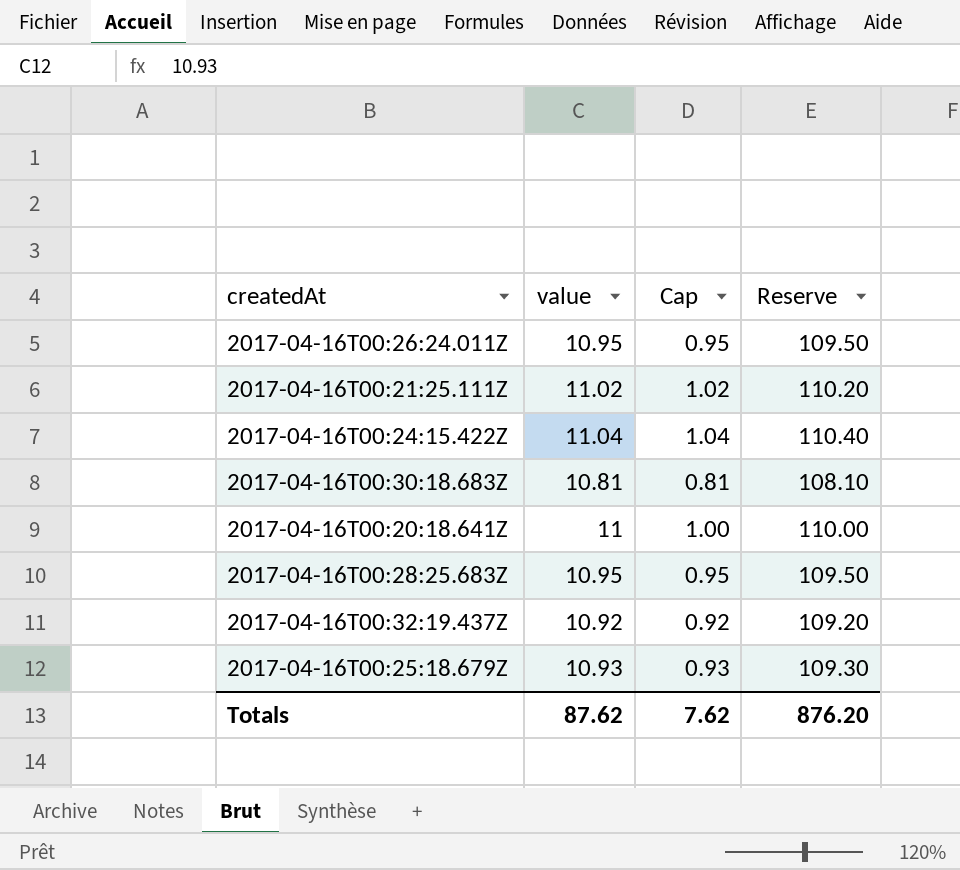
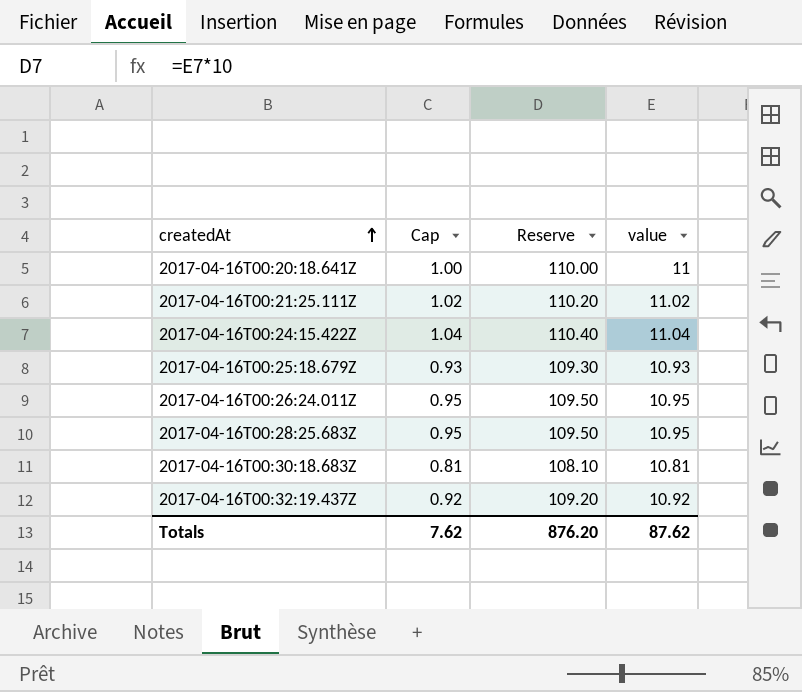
row order: none -> createdAt ascending
column value | position: 2 -> 4

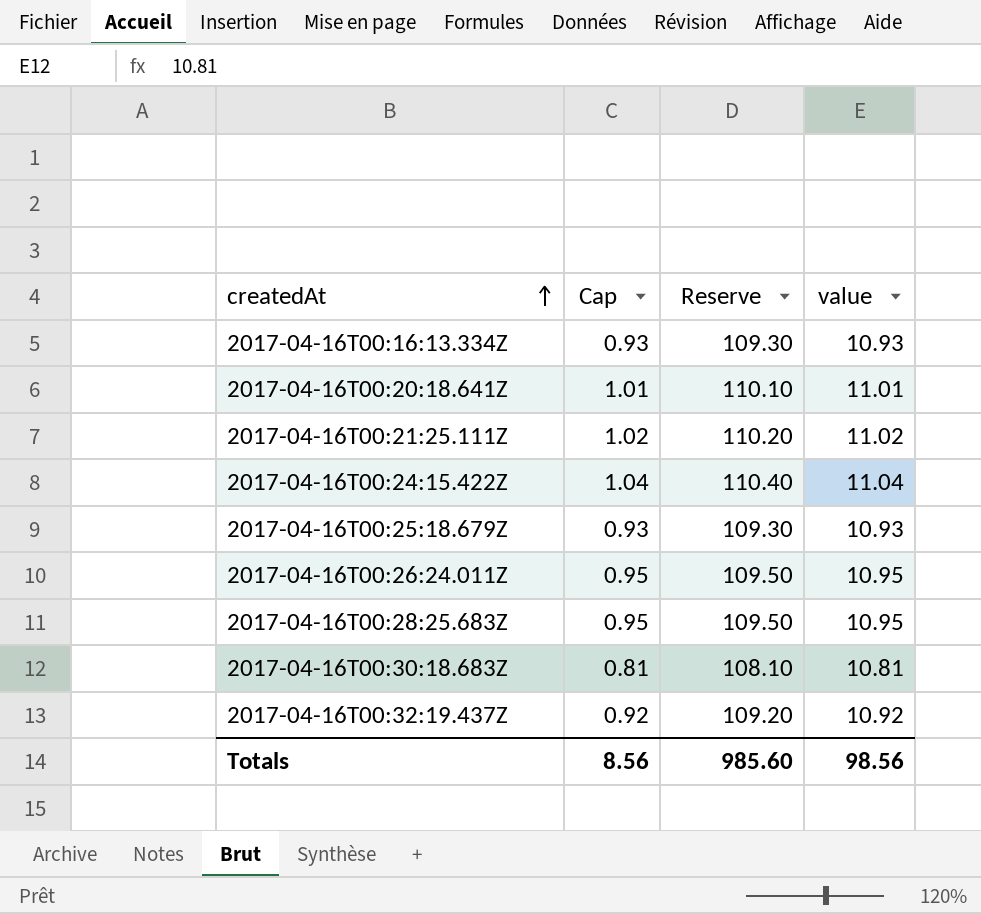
row 2017-04-16T00:16:13.334Z: none -> 0.93 | 109.30 | 10.93
2017-04-16T00:20:18.641Z | Cap: 1.00 -> 1.01
2017-04-16T00:20:18.641Z | Reserve: 110.00 -> 110.10
2017-04-16T00:20:18.641Z | value: 11 -> 11.01
Totals | Cap: 7.62 -> 8.56
Totals | Reserve: 876.20 -> 985.60
Totals | value: 87.62 -> 98.56

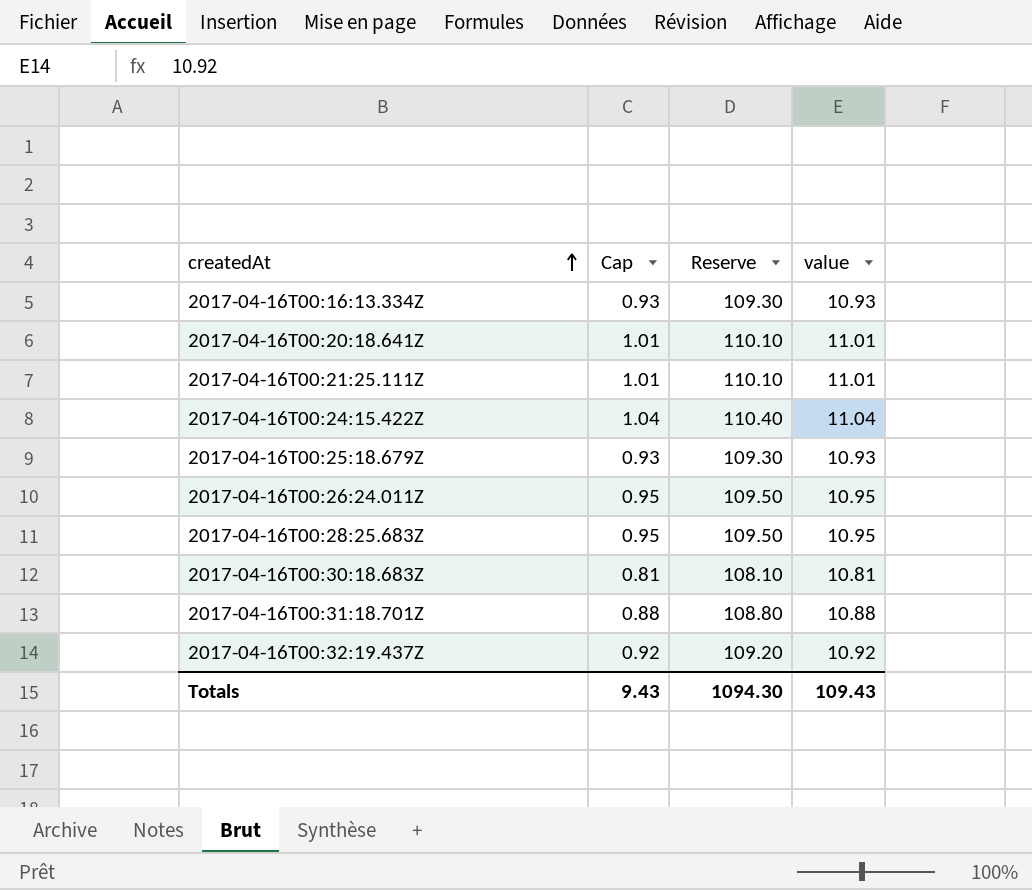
2017-04-16T00:21:25.111Z | Cap: 1.02 -> 1.01
2017-04-16T00:21:25.111Z | Reserve: 110.20 -> 110.10
2017-04-16T00:21:25.111Z | value: 11.02 -> 11.01
row 2017-04-16T00:31:18.701Z: none -> 0.88 | 108.80 | 10.88
Totals | Cap: 8.56 -> 9.43
Totals | Reserve: 985.60 -> 1094.30
Totals | value: 98.56 -> 109.43

